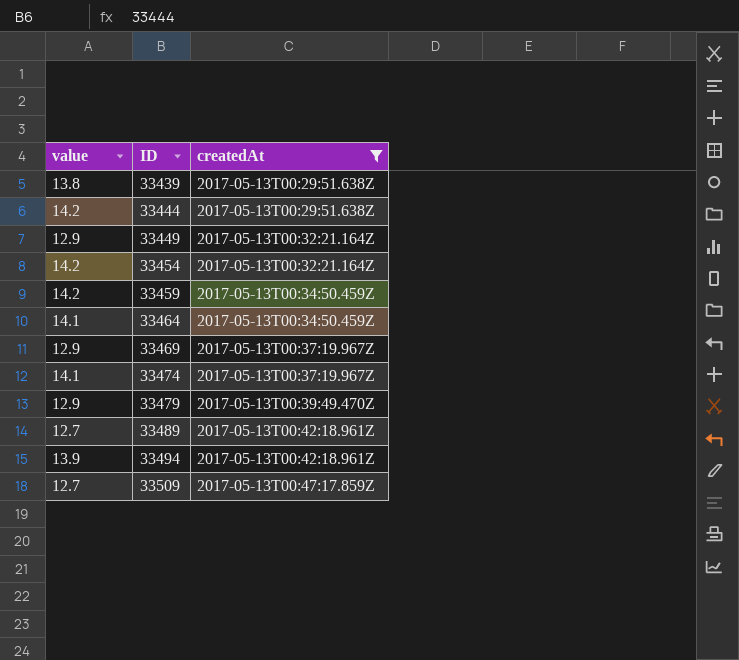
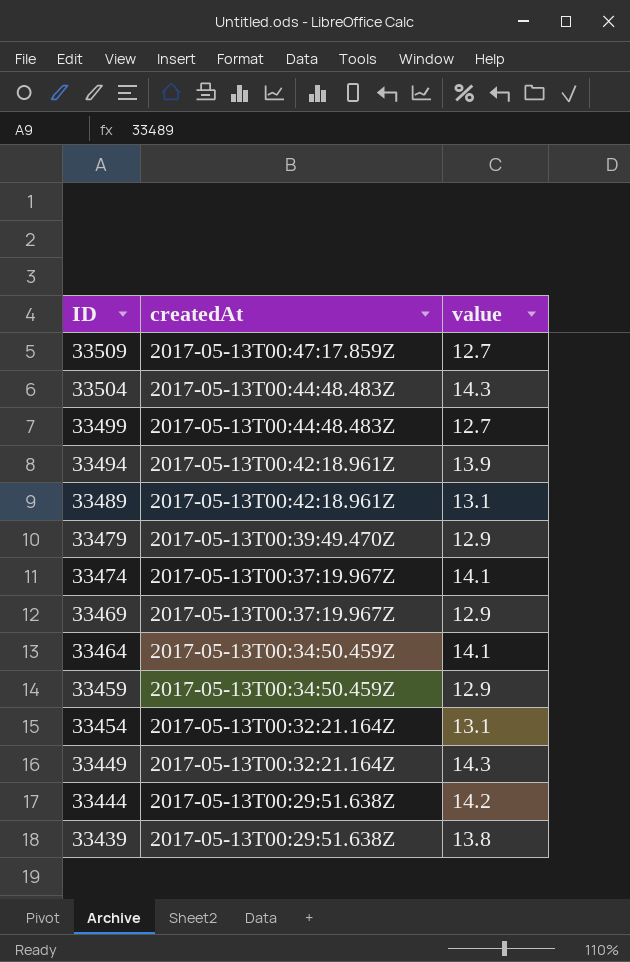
filter: createdAt != 2017-05-13T00:44:48.483Z -> none
row order: ID ascending -> ID descending
column value | position: 1 -> 3
33489 | value: 12.7 -> 13.1
33459 | value: 14.2 -> 12.9
33454 | value: 14.2 -> 13.1
33449 | value: 12.9 -> 14.3

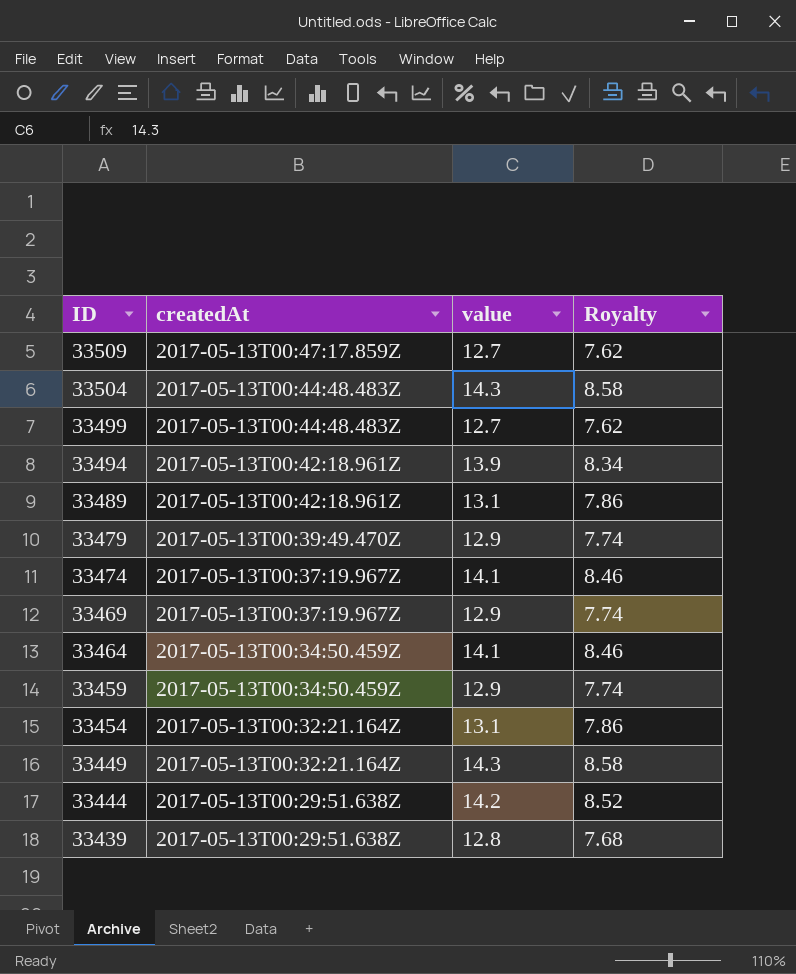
column Royalty | formula: none -> [value] * 0.6
33439 | value: 13.8 -> 12.8

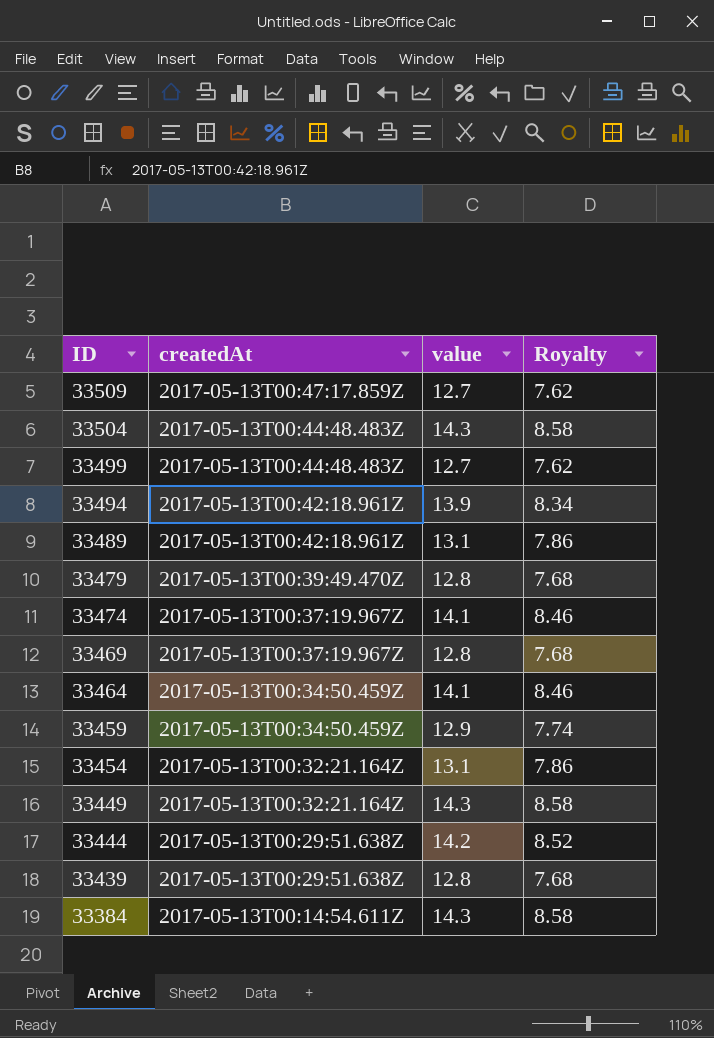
33479 | value: 12.9 -> 12.8
33479 | Royalty: 7.74 -> 7.68
33469 | value: 12.9 -> 12.8
33469 | Royalty: 7.74 -> 7.68
row 33384: none -> 2017-05-13T00:14:54.611Z | 14.3 | 8.58

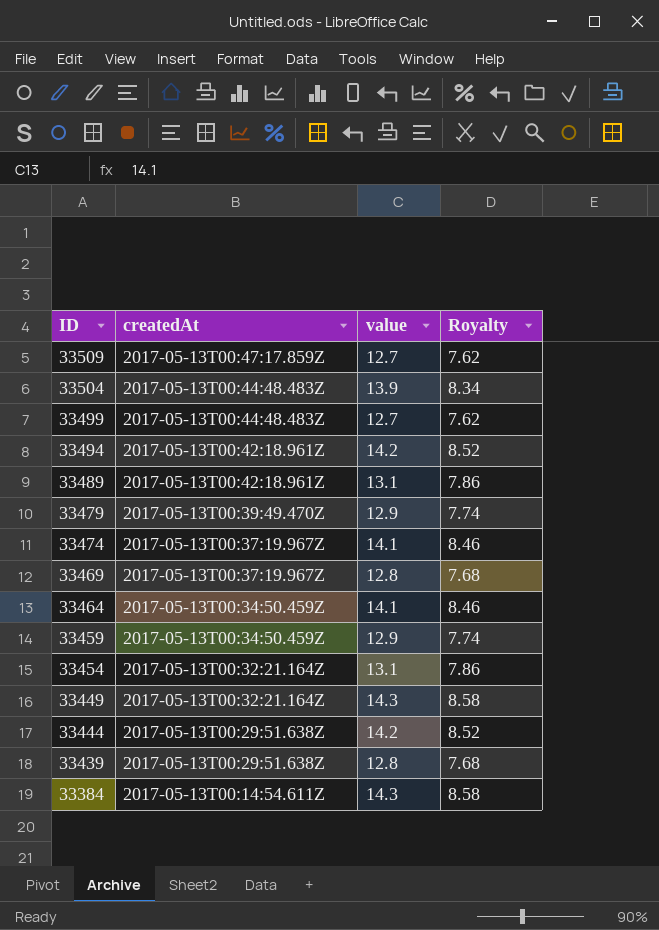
33504 | value: 14.3 -> 13.9
33504 | Royalty: 8.58 -> 8.34
33494 | value: 13.9 -> 14.2
33494 | Royalty: 8.34 -> 8.52
33479 | value: 12.8 -> 12.9
33479 | Royalty: 7.68 -> 7.74

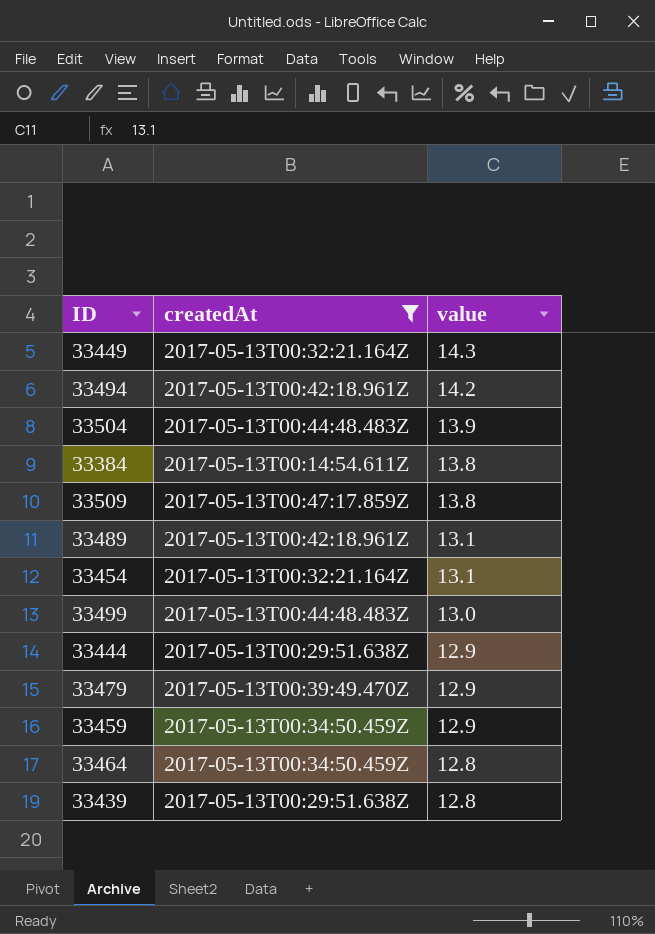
filter: none -> createdAt != 2017-05-13T00:37:19.967Z
row order: ID descending -> value descending
column Royalty | formula: [value] * 0.6 -> none
33384 | value: 14.3 -> 13.8
33509 | value: 12.7 -> 13.8
33499 | value: 12.7 -> 13.0
33444 | value: 14.2 -> 12.9
33464 | value: 14.1 -> 12.8

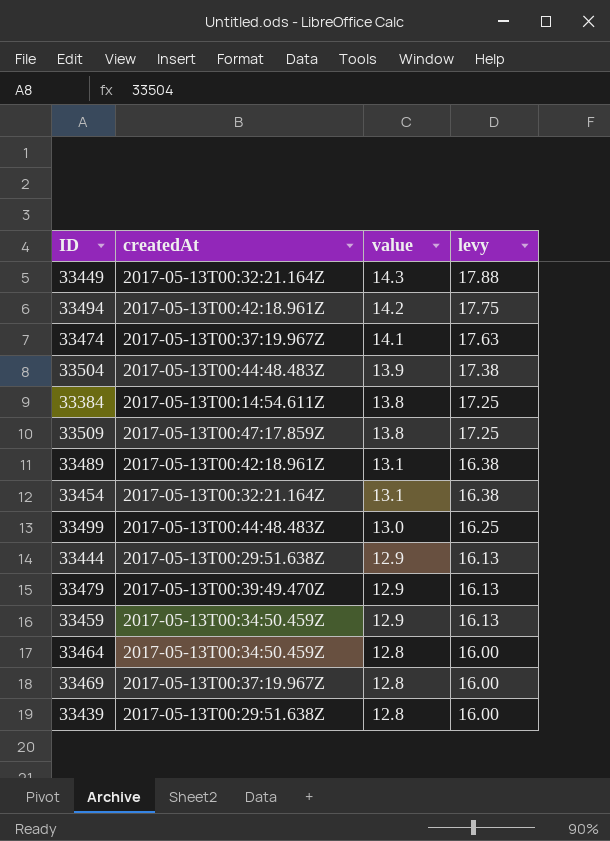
filter: createdAt != 2017-05-13T00:37:19.967Z -> none
column levy | formula: none -> [value] * 1.25

